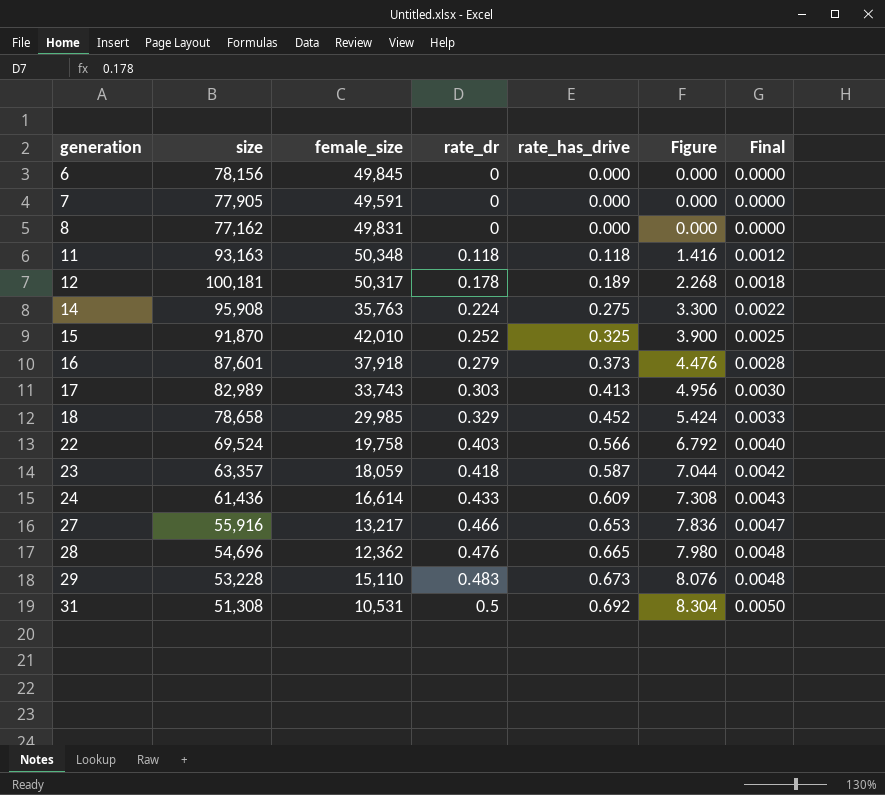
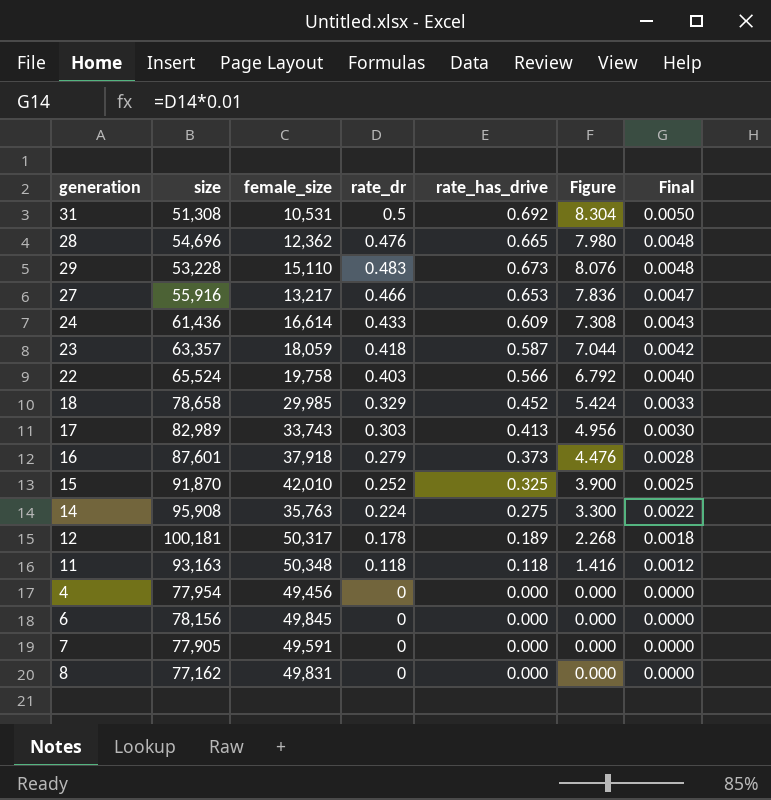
row order: generation ascending -> Final descending
22 | size: 69,524 -> 65,524
row 4: none -> 77,954 | 49,456 | 0 | 0.000 | 0.000 | 0.0000

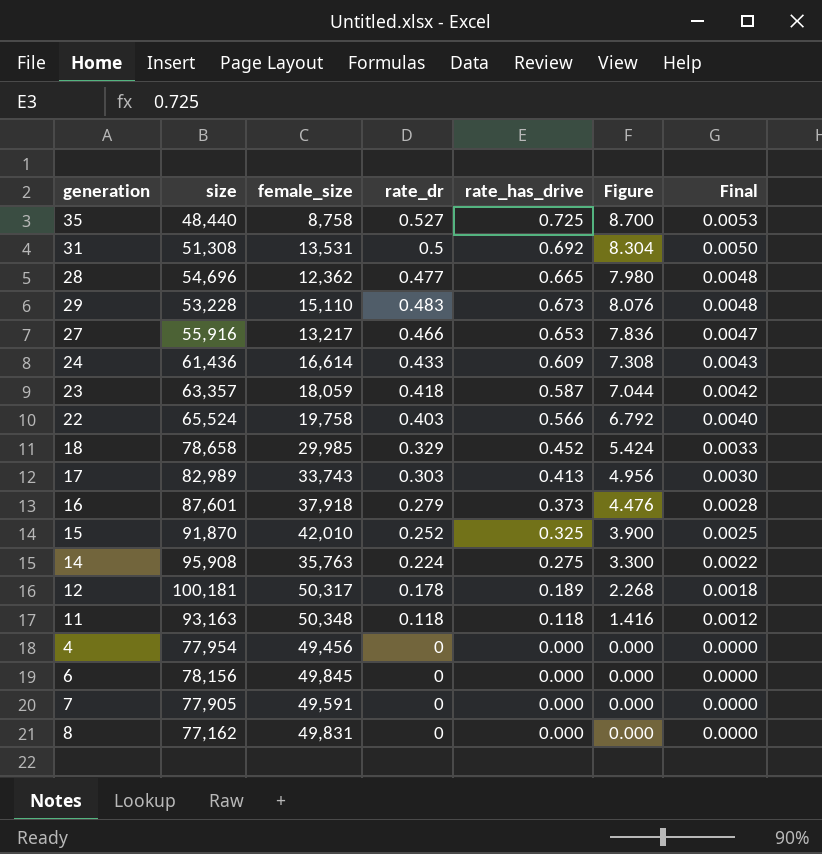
row 35: none -> 48,440 | 8,758 | 0.527 | 0.725 | 8.700 | 0.0053
31 | female_size: 10,531 -> 13,531
28 | rate_dr: 0.476 -> 0.477

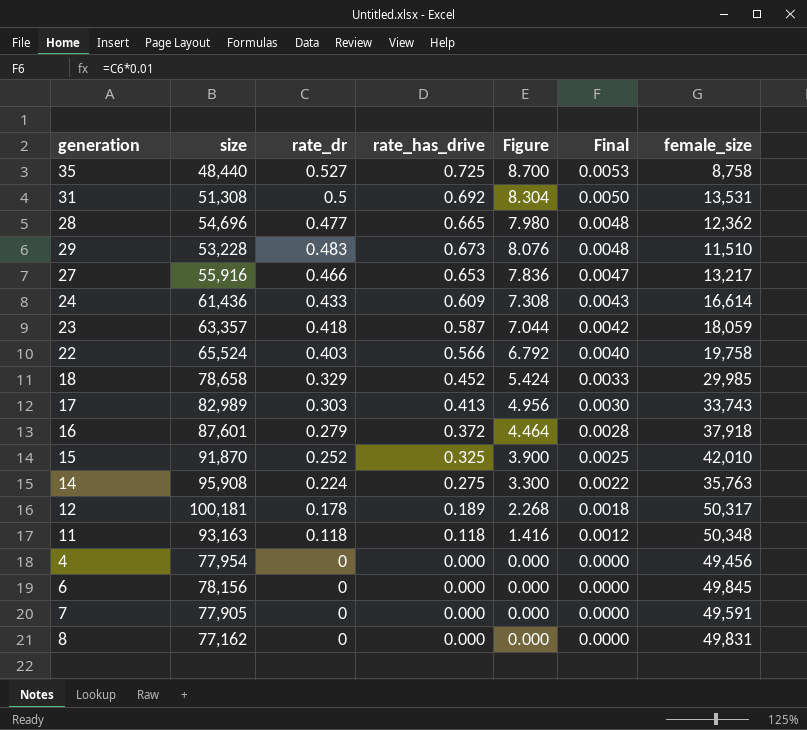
column female_size | position: 3 -> 7
29 | female_size: 15,110 -> 11,510
16 | rate_has_drive: 0.373 -> 0.372
16 | Figure: 4.476 -> 4.464

